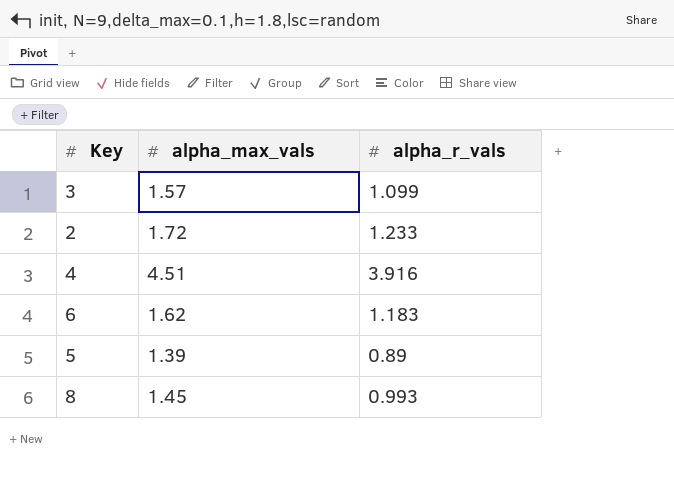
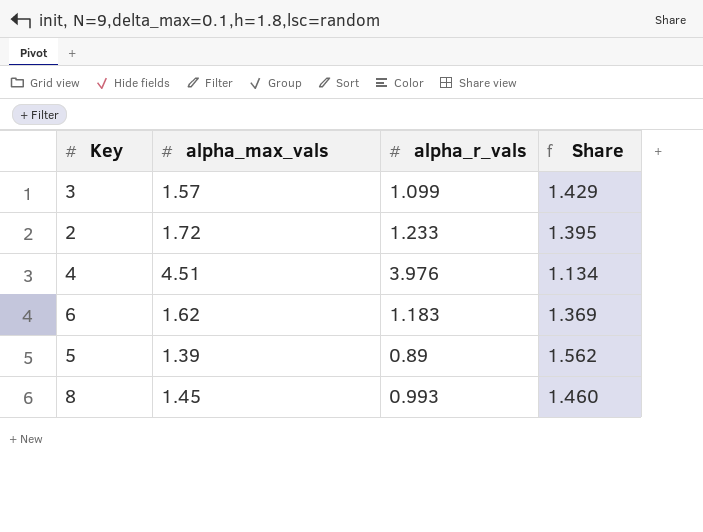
column Share | formula: none -> [alpha_max_vals] / [alpha_r_vals]
4 | alpha_r_vals: 3.916 -> 3.976

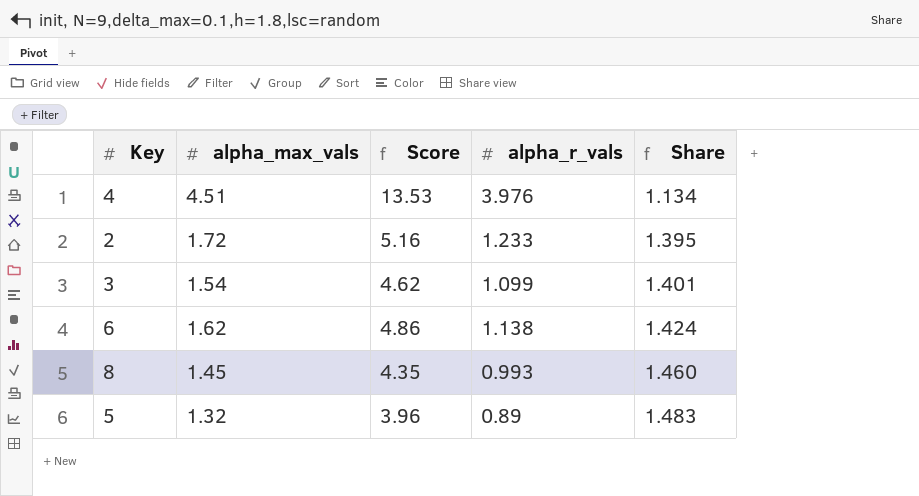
row order: none -> Share ascending
column Score | formula: none -> [alpha_max_vals] * 3
3 | alpha_max_vals: 1.57 -> 1.54
3 | Share: 1.429 -> 1.401
6 | alpha_r_vals: 1.183 -> 1.138
6 | Share: 1.369 -> 1.424
5 | alpha_max_vals: 1.39 -> 1.32
5 | Share: 1.562 -> 1.483

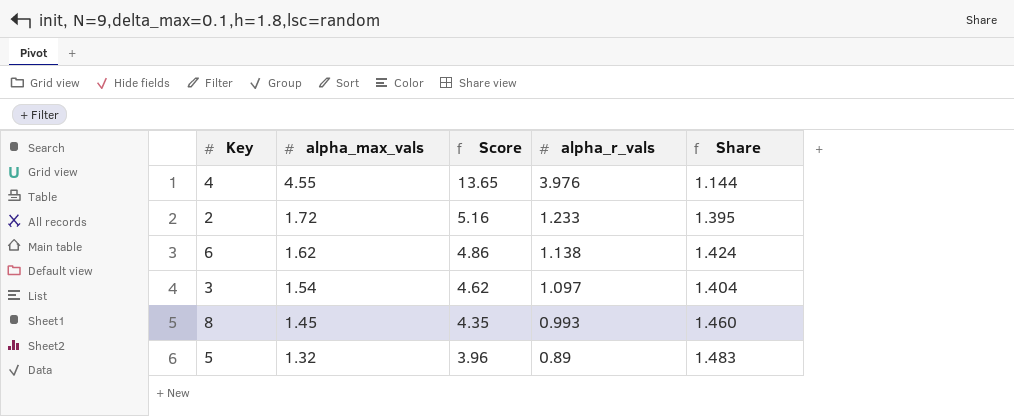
row order: Share ascending -> alpha_max_vals descending
4 | alpha_max_vals: 4.51 -> 4.55
4 | Score: 13.53 -> 13.65
4 | Share: 1.134 -> 1.144
3 | alpha_r_vals: 1.099 -> 1.097
3 | Share: 1.401 -> 1.404

